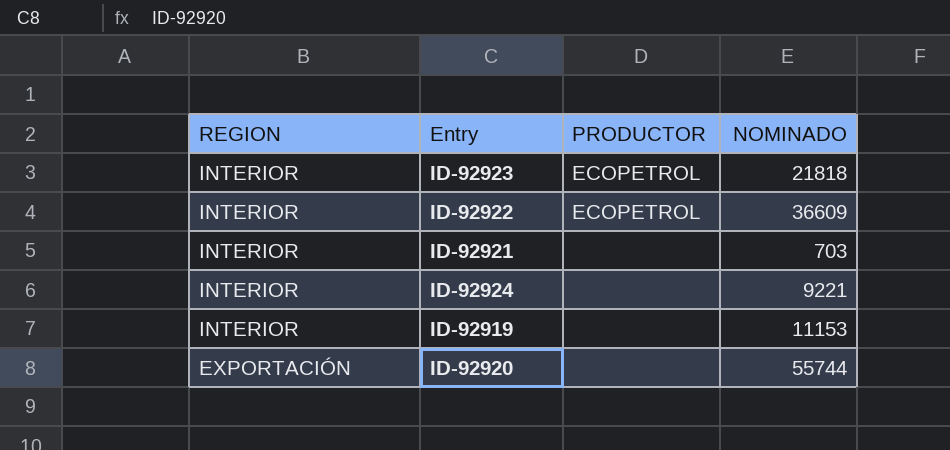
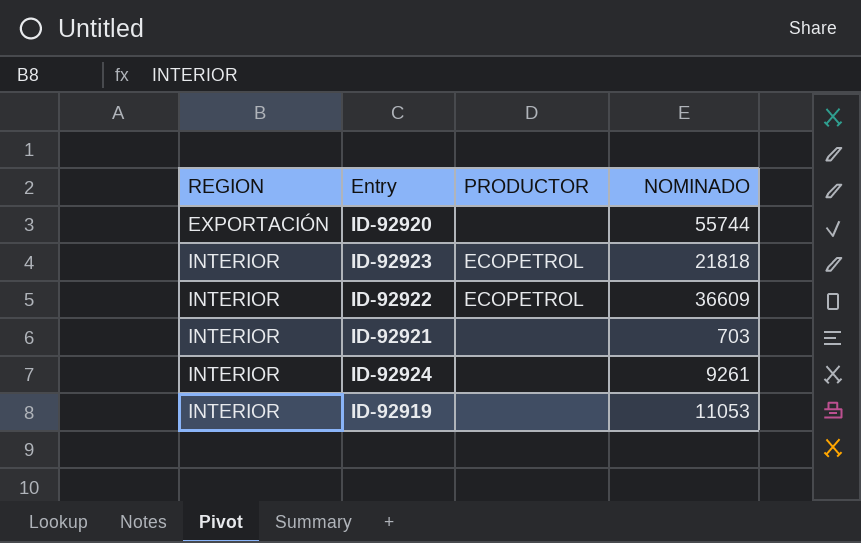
row order: REGION descending -> REGION ascending
ID-92924 | NOMINADO: 9221 -> 9261
ID-92919 | NOMINADO: 11153 -> 11053

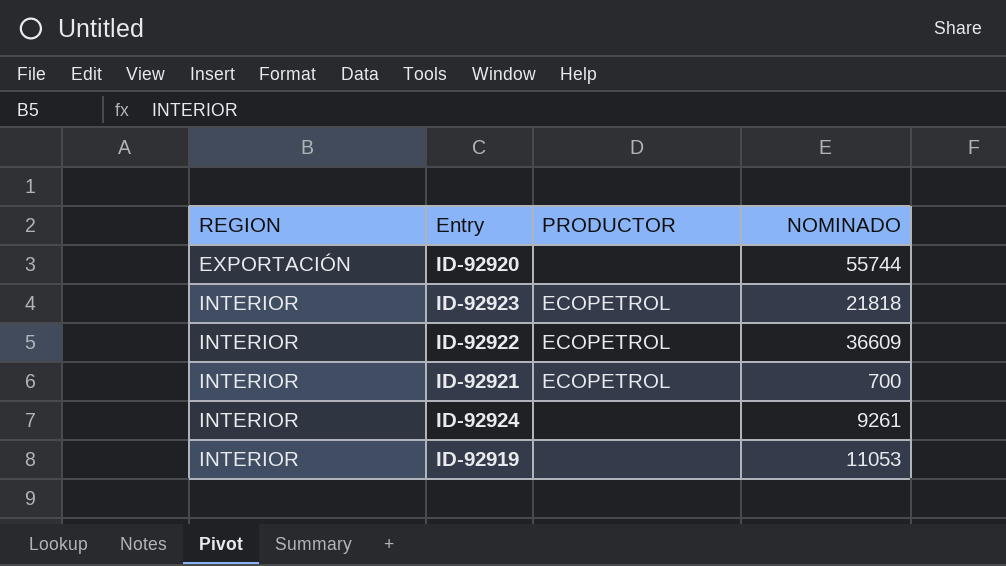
ID-92921 | PRODUCTOR: none -> ECOPETROL
ID-92921 | NOMINADO: 703 -> 700

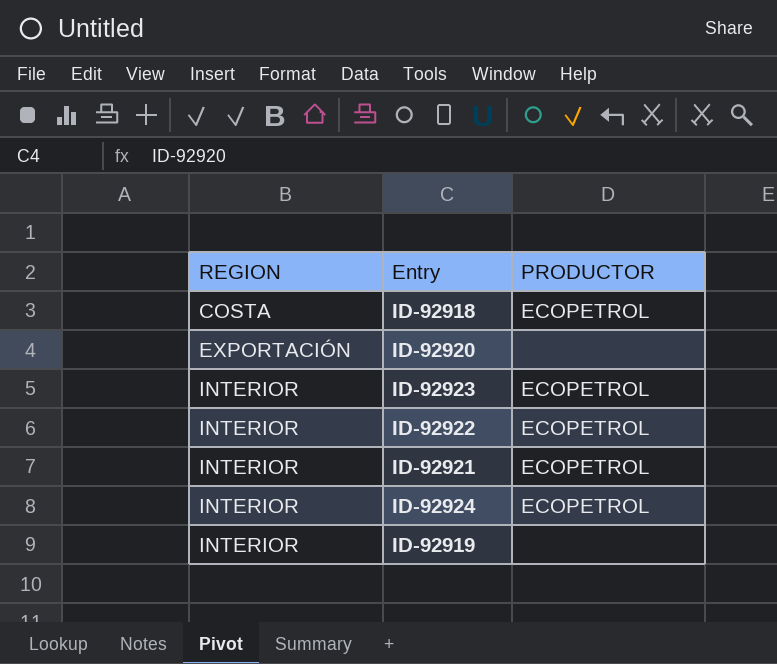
column NOMINADO | position: 4 -> none
row ID-92918: none -> COSTA | ECOPETROL
ID-92924 | PRODUCTOR: none -> ECOPETROL

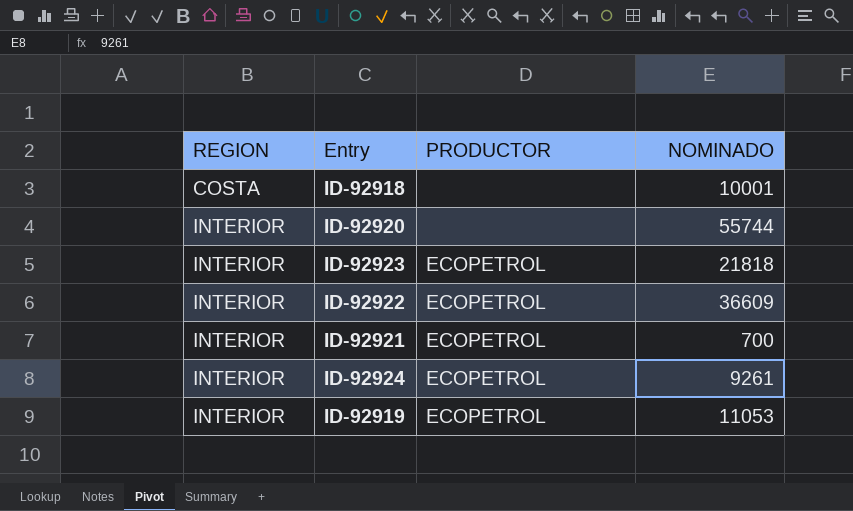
column NOMINADO | position: none -> 4
ID-92918 | PRODUCTOR: ECOPETROL -> none
ID-92920 | REGION: EXPORTACIÓN -> INTERIOR
ID-92919 | PRODUCTOR: none -> ECOPETROL

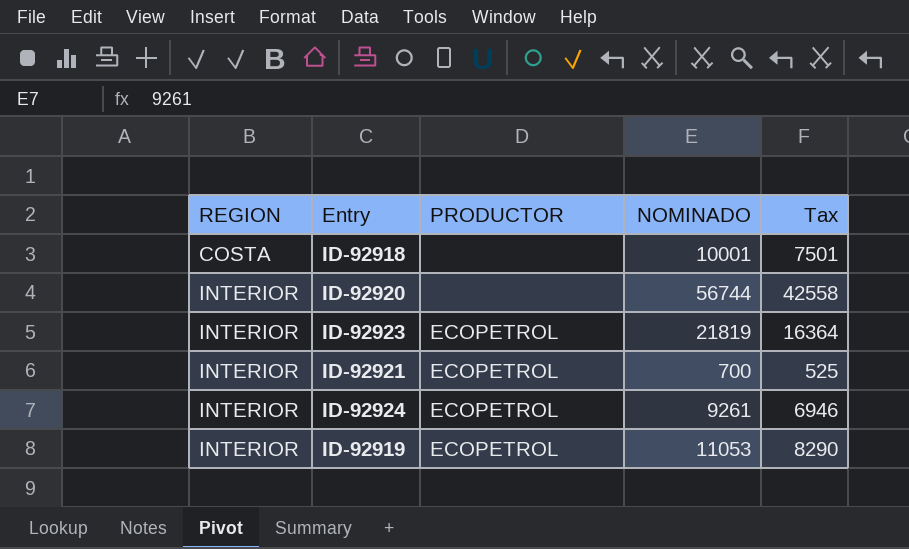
column Tax | formula: none -> [NOMINADO] * 0.75
row ID-92922: INTERIOR | ECOPETROL | 36609 -> none
ID-92920 | NOMINADO: 55744 -> 56744
ID-92923 | NOMINADO: 21818 -> 21819

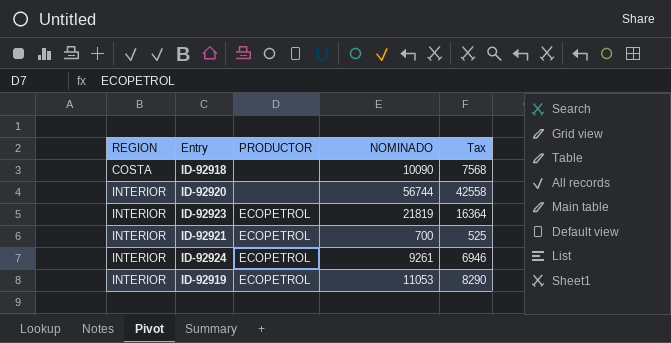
ID-92918 | NOMINADO: 10001 -> 10090
ID-92918 | Tax: 7501 -> 7568

